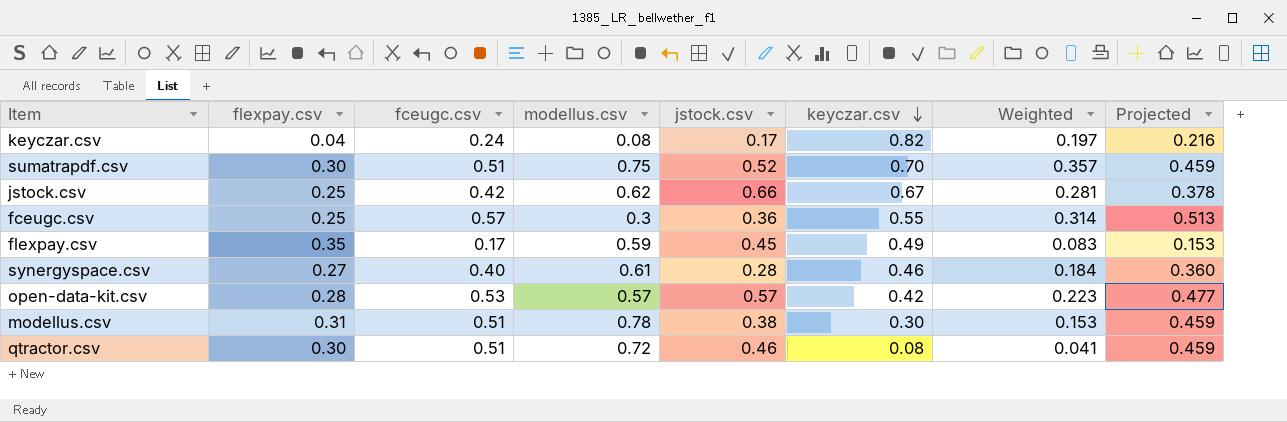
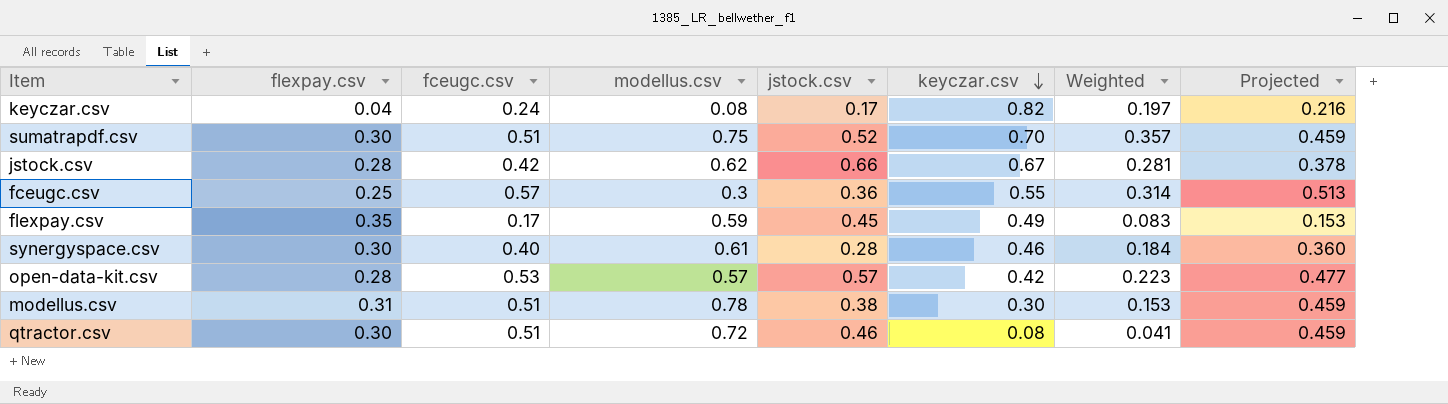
jstock.csv | flexpay.csv: 0.25 -> 0.28
synergyspace.csv | flexpay.csv: 0.27 -> 0.30

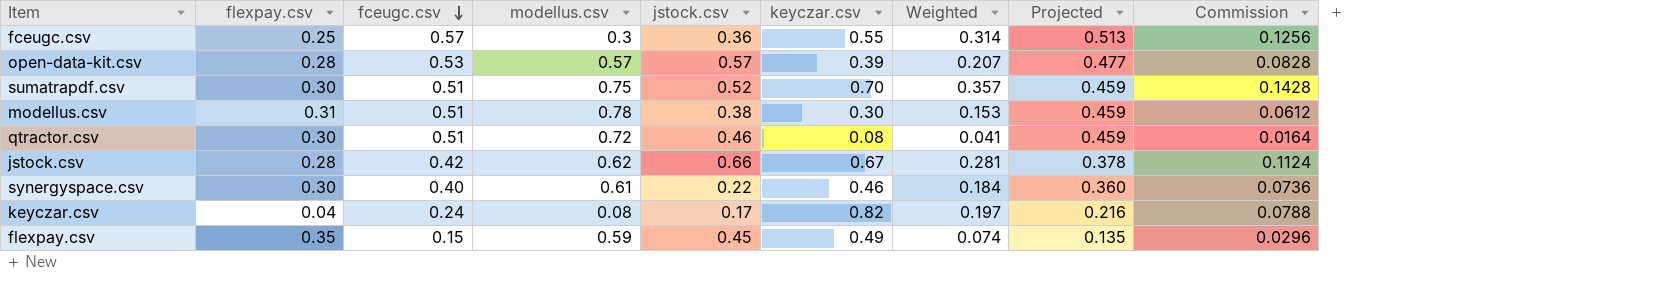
row order: keyczar.csv descending -> fceugc.csv descending
column Commission | formula: none -> [Weighted] * 0.4
open-data-kit.csv | keyczar.csv: 0.42 -> 0.39
open-data-kit.csv | Weighted: 0.223 -> 0.207
synergyspace.csv | jstock.csv: 0.28 -> 0.22
flexpay.csv | fceugc.csv: 0.17 -> 0.15
flexpay.csv | Weighted: 0.083 -> 0.074
flexpay.csv | Projected: 0.153 -> 0.135

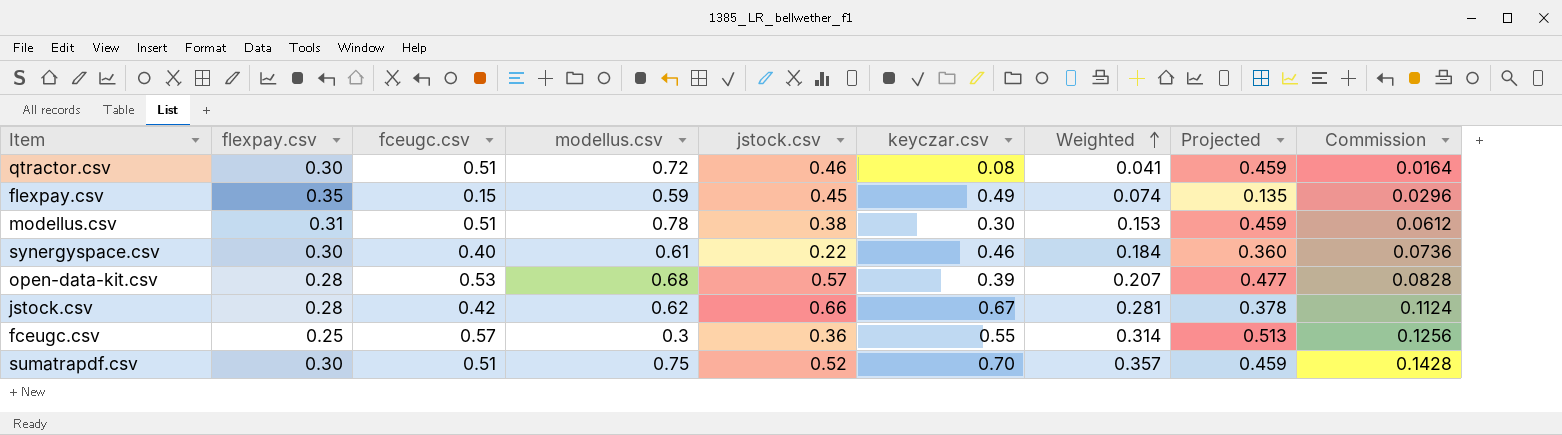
row order: fceugc.csv descending -> Weighted ascending
row keyczar.csv: 0.04 | 0.24 | 0.08 | 0.17 | 0.82 | 0.197 | 0.216 | 0.0788 -> none
open-data-kit.csv | modellus.csv: 0.57 -> 0.68

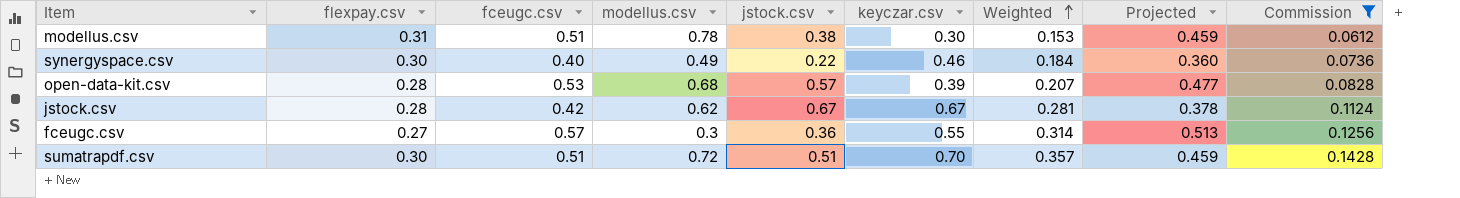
filter: none -> Commission >= 0.0612
synergyspace.csv | modellus.csv: 0.61 -> 0.49
jstock.csv | jstock.csv: 0.66 -> 0.67
fceugc.csv | flexpay.csv: 0.25 -> 0.27
sumatrapdf.csv | modellus.csv: 0.75 -> 0.72
sumatrapdf.csv | jstock.csv: 0.52 -> 0.51

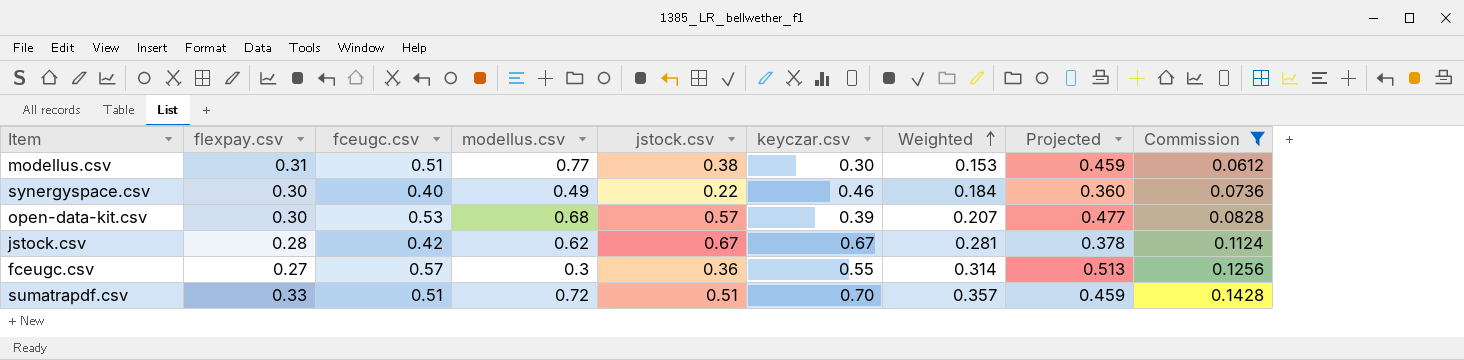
modellus.csv | modellus.csv: 0.78 -> 0.77
open-data-kit.csv | flexpay.csv: 0.28 -> 0.30
sumatrapdf.csv | flexpay.csv: 0.30 -> 0.33

